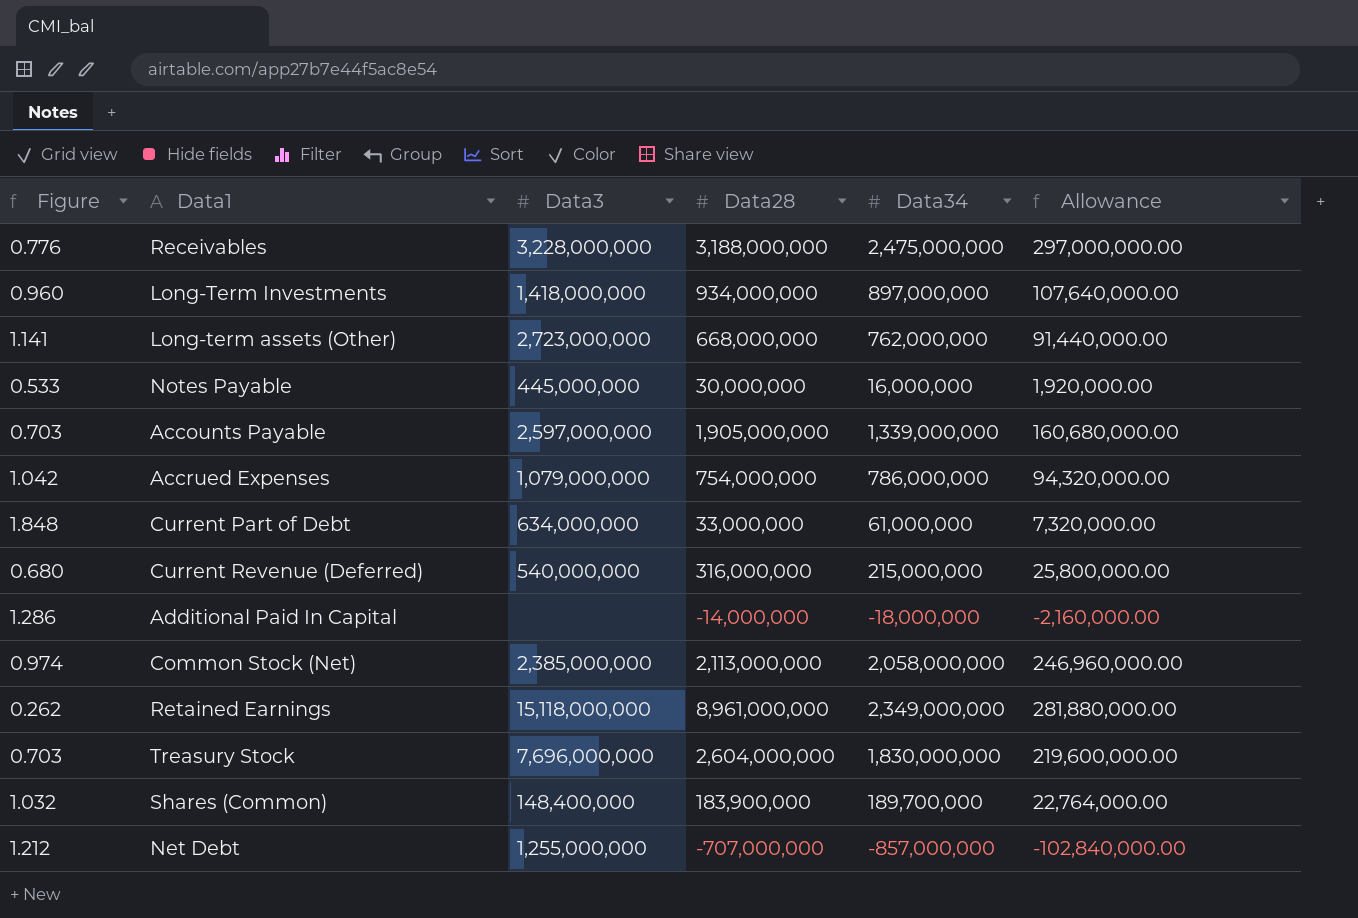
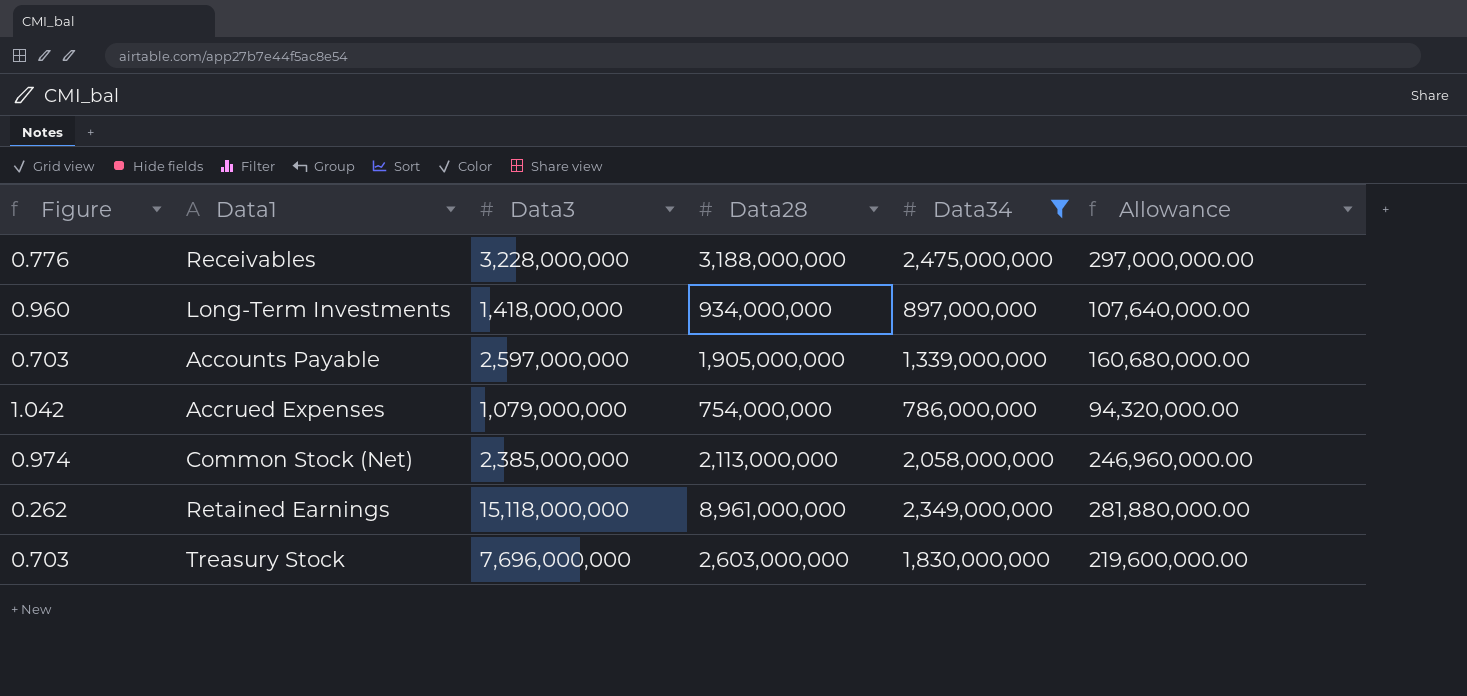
filter: none -> Data34 >= 786,000,000
Treasury Stock | Data28: 2,604,000,000 -> 2,603,000,000

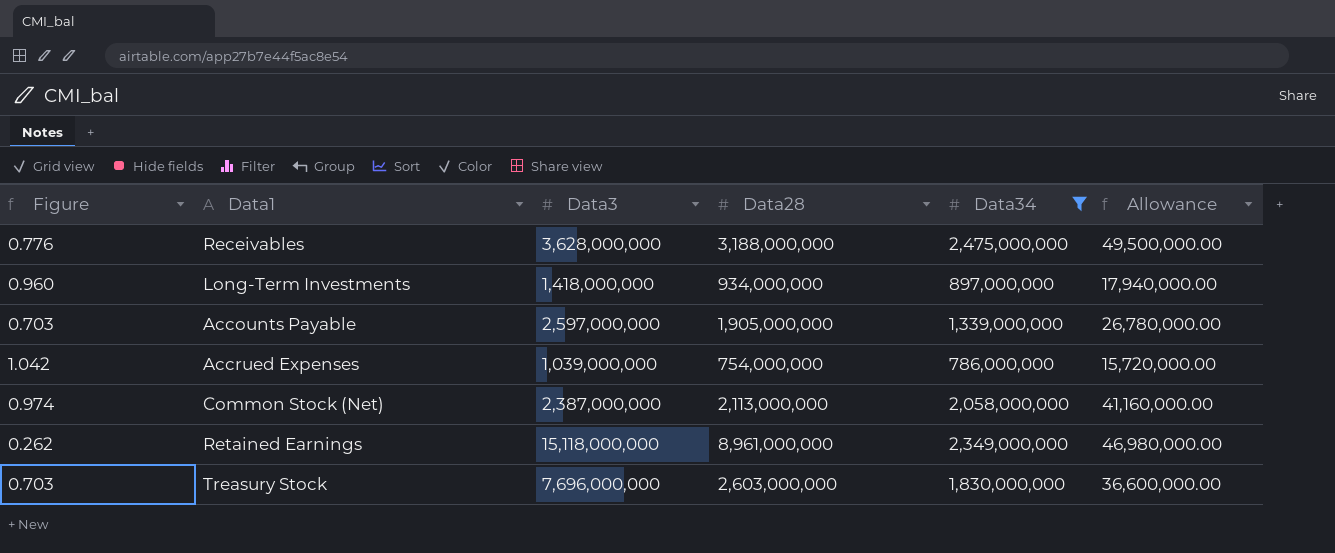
column Allowance | formula: [Data34] * 0.12 -> [Data34] * 0.02
Receivables | Data3: 3,228,000,000 -> 3,628,000,000
Accrued Expenses | Data3: 1,079,000,000 -> 1,039,000,000
Common Stock (Net) | Data3: 2,385,000,000 -> 2,387,000,000

